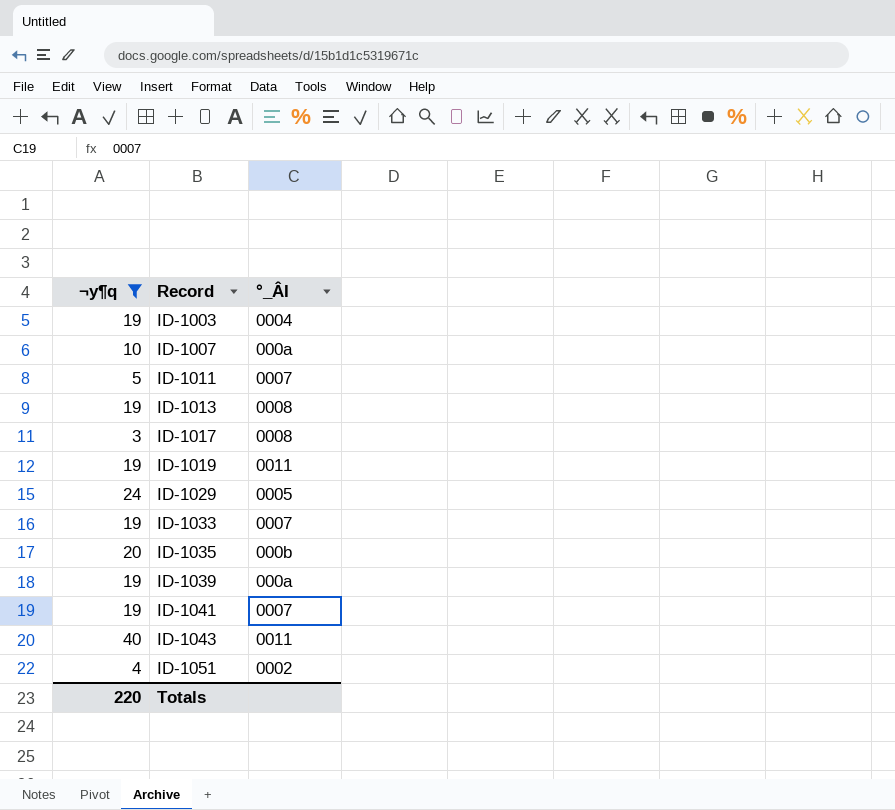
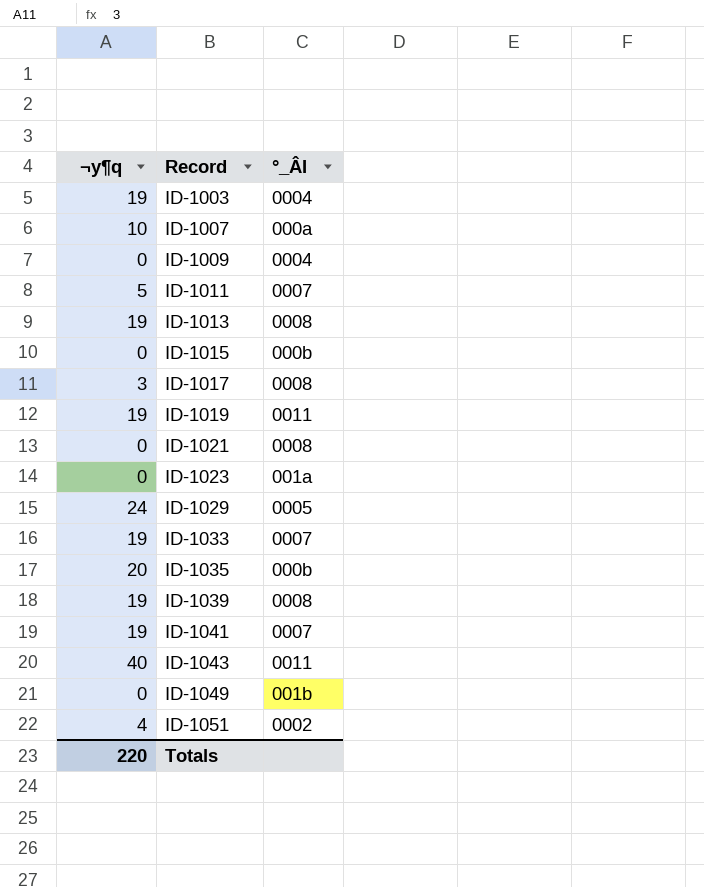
filter: ¬y¶q != 0 -> none
ID-1039 | °_ÂI: 000a -> 0008

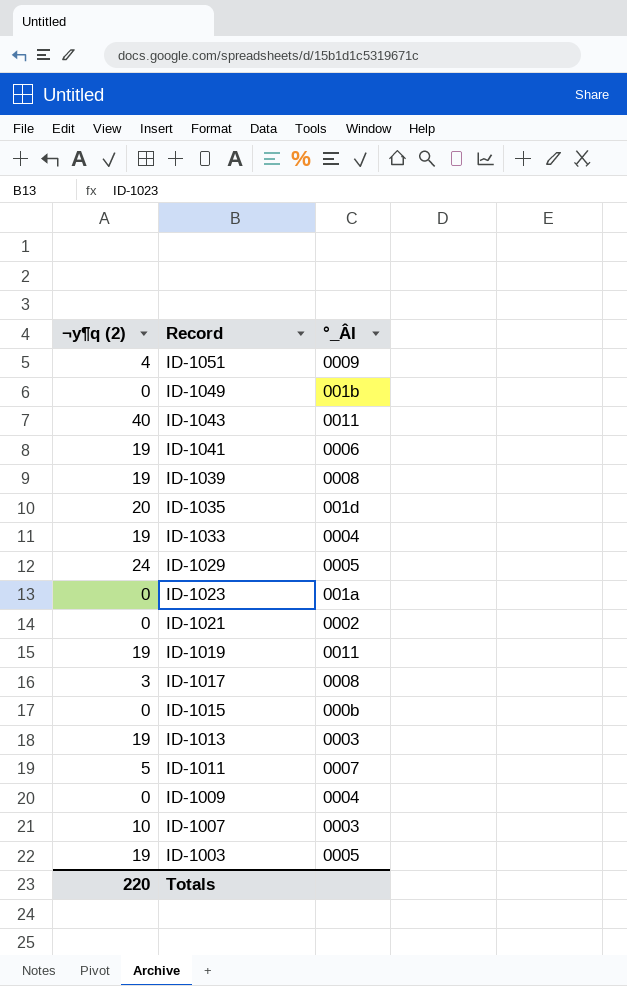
row order: Record ascending -> Record descending
column name: ¬y¶q -> ¬y¶q (2)
ID-1051 | °_ÂI: 0002 -> 0009
ID-1041 | °_ÂI: 0007 -> 0006
ID-1035 | °_ÂI: 000b -> 001d
ID-1033 | °_ÂI: 0007 -> 0004
ID-1021 | °_ÂI: 0008 -> 0002
ID-1013 | °_ÂI: 0008 -> 0003
ID-1007 | °_ÂI: 000a -> 0003
ID-1003 | °_ÂI: 0004 -> 0005

